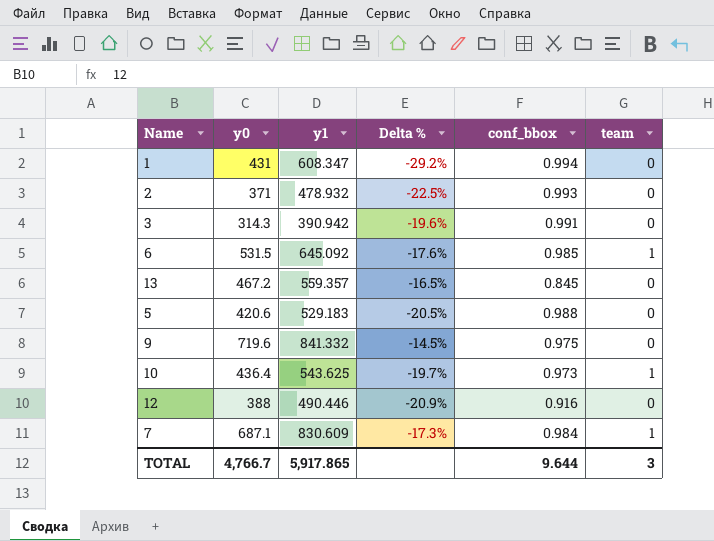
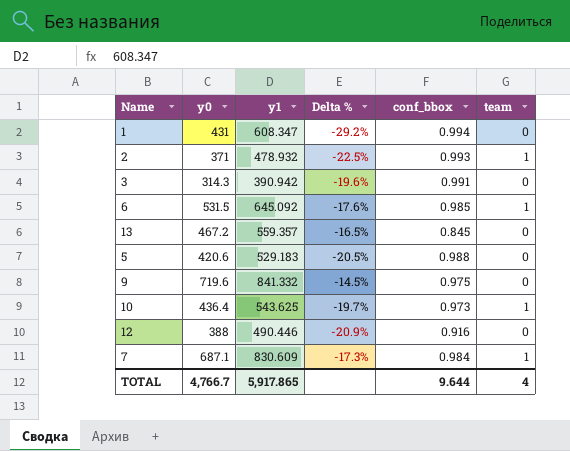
2 | team: 0 -> 1
TOTAL | team: 3 -> 4

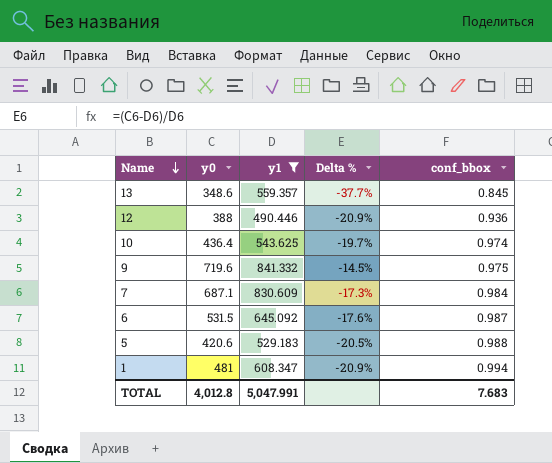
filter: none -> y1 >= 490.446
row order: none -> Name descending
column team | position: 6 -> none
13 | y0: 467.2 -> 348.6
13 | Delta %: -16.5% -> -37.7%
12 | conf_bbox: 0.916 -> 0.936
10 | conf_bbox: 0.973 -> 0.974
6 | conf_bbox: 0.985 -> 0.987
1 | y0: 431 -> 481
1 | Delta %: -29.2% -> -20.9%
TOTAL | y0: 4,766.7 -> 4,012.8
TOTAL | y1: 5,917.865 -> 5,047.991
TOTAL | conf_bbox: 9.644 -> 7.683

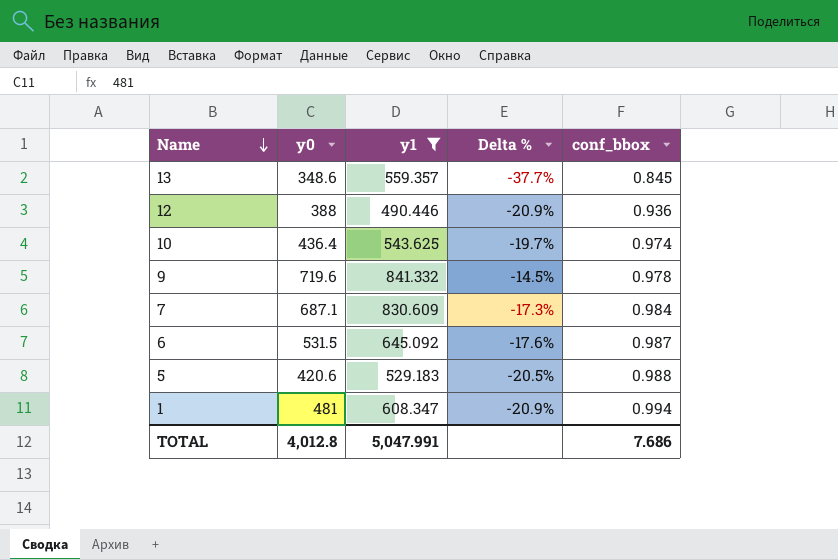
9 | conf_bbox: 0.975 -> 0.978
TOTAL | conf_bbox: 7.683 -> 7.686

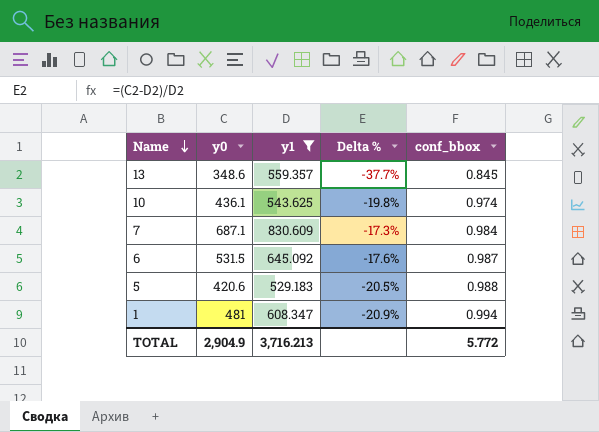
row 12: 388 | 490.446 | -20.9% | 0.936 -> none
row 9: 719.6 | 841.332 | -14.5% | 0.978 -> none
10 | y0: 436.4 -> 436.1
10 | Delta %: -19.7% -> -19.8%
TOTAL | y0: 4,012.8 -> 2,904.9
TOTAL | y1: 5,047.991 -> 3,716.213
TOTAL | conf_bbox: 7.686 -> 5.772

